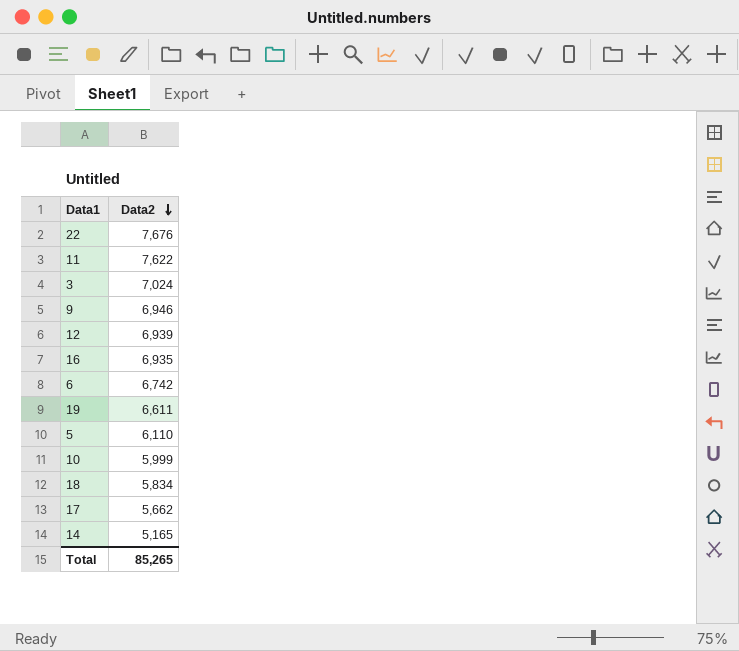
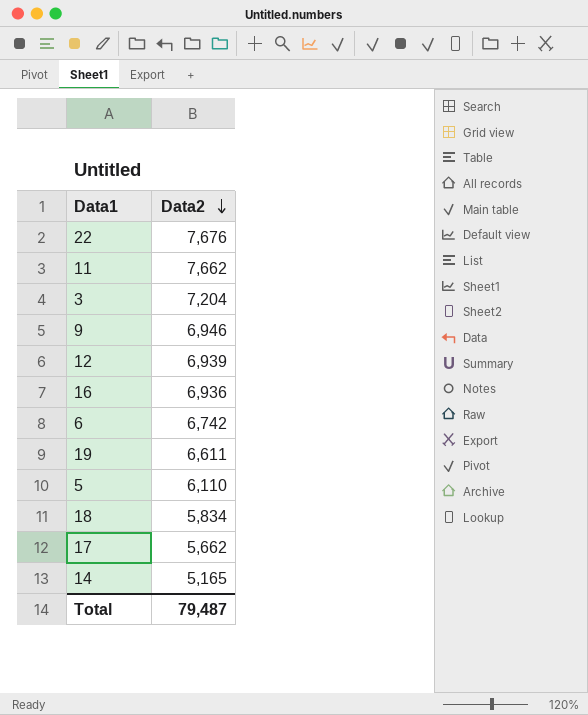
row 10: 5,999 -> none
11 | Data2: 7,622 -> 7,662
3 | Data2: 7,024 -> 7,204
16 | Data2: 6,935 -> 6,936
Total | Data2: 85,265 -> 79,487

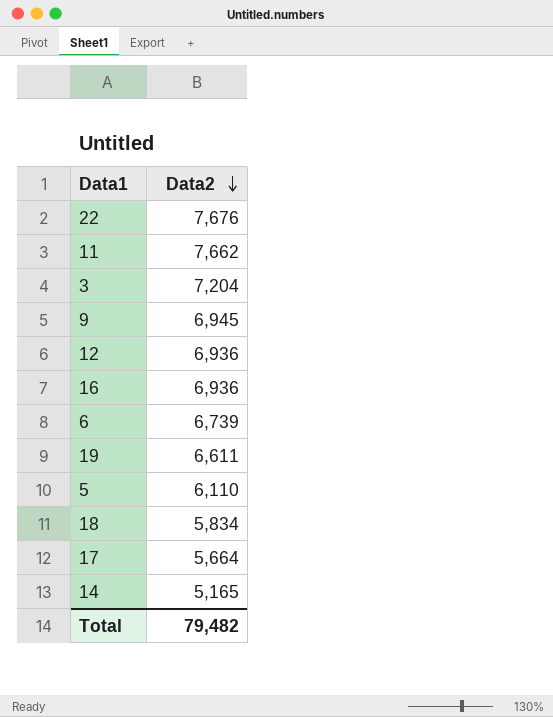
9 | Data2: 6,946 -> 6,945
12 | Data2: 6,939 -> 6,936
6 | Data2: 6,742 -> 6,739
17 | Data2: 5,662 -> 5,664
Total | Data2: 79,487 -> 79,482

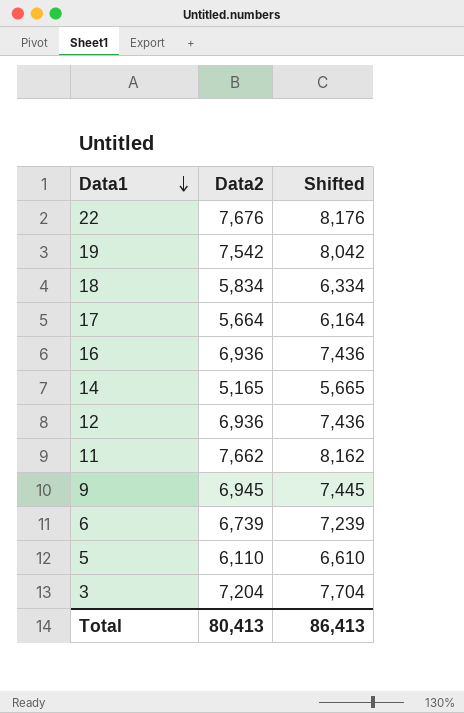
row order: Data2 descending -> Data1 descending
column Shifted | formula: none -> [Data2] + 500
19 | Data2: 6,611 -> 7,542
Total | Data2: 79,482 -> 80,413

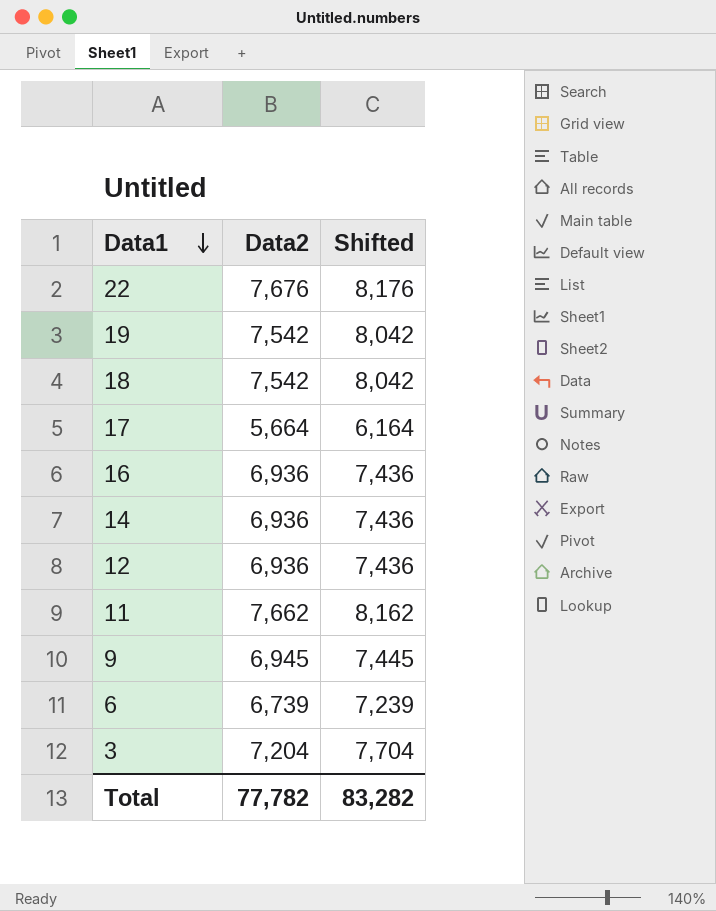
row 5: 6,110 | 6,610 -> none
18 | Data2: 5,834 -> 7,542
18 | Shifted: 6,334 -> 8,042
14 | Data2: 5,165 -> 6,936
14 | Shifted: 5,665 -> 7,436
Total | Data2: 80,413 -> 77,782
Total | Shifted: 86,413 -> 83,282

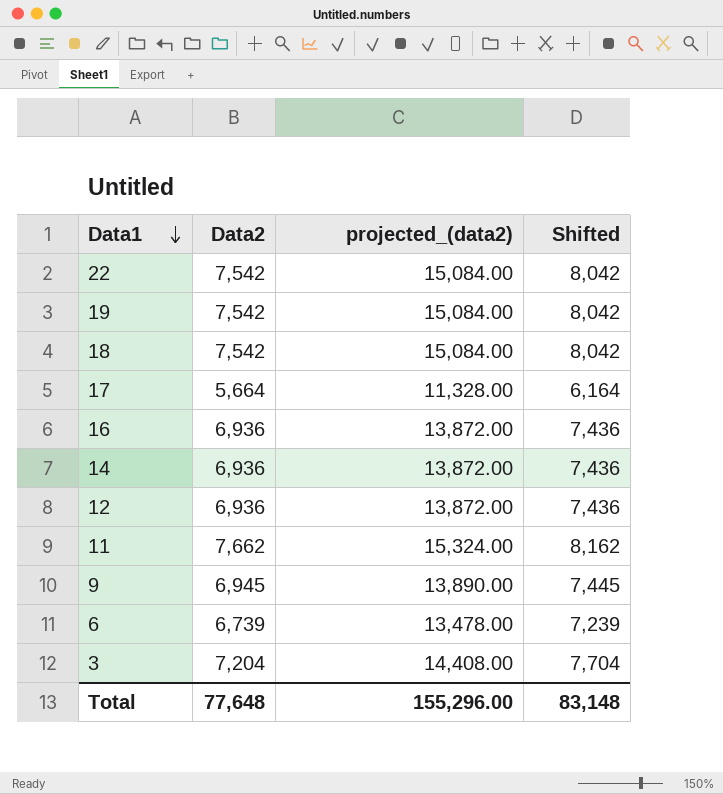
column projected_(data2) | formula: none -> [Data2] * 2
22 | Data2: 7,676 -> 7,542
22 | Shifted: 8,176 -> 8,042
Total | Data2: 77,782 -> 77,648
Total | Shifted: 83,282 -> 83,148

